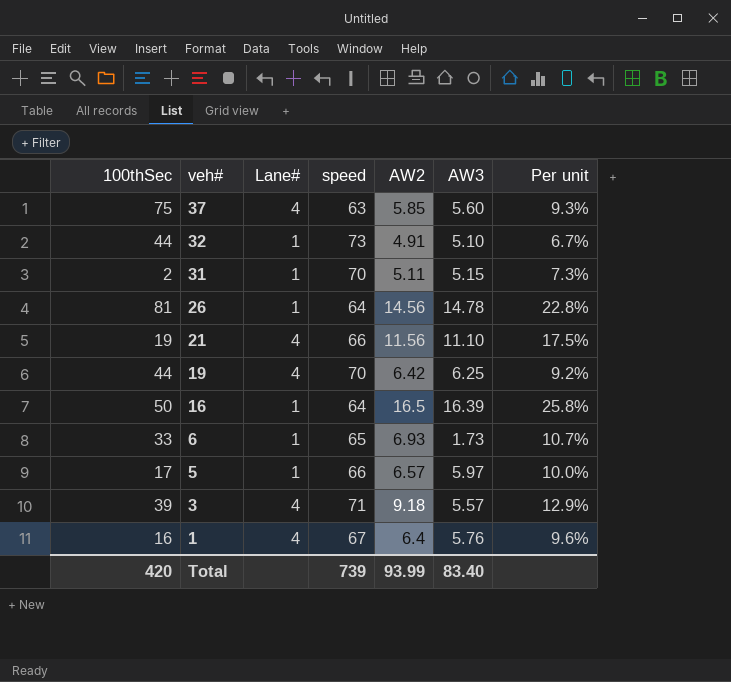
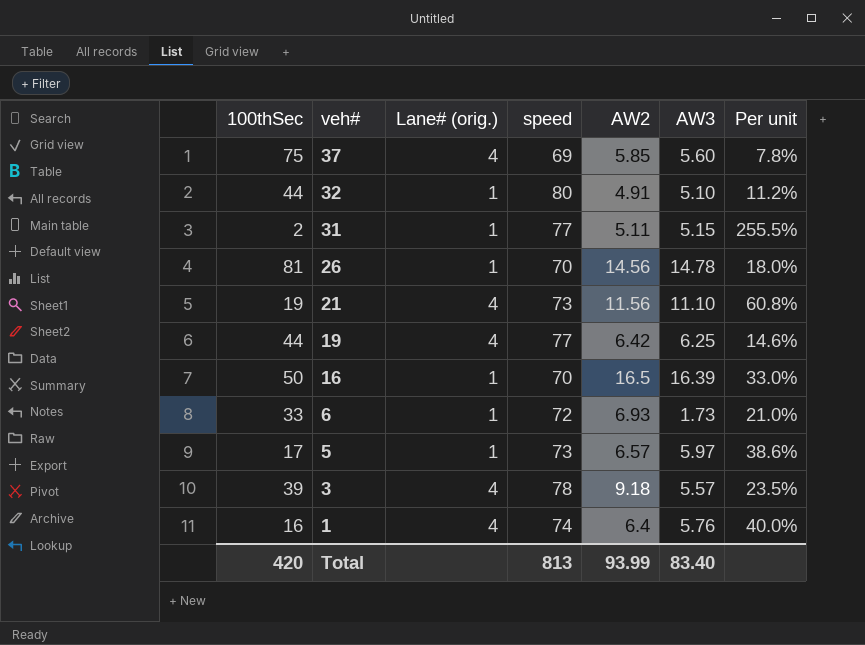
column name: Lane# -> Lane# (orig.)
column Per unit | formula: [AW2] / [speed] -> [AW2] / [100thSec]
37 | speed: 63 -> 69
32 | speed: 73 -> 80
31 | speed: 70 -> 77
26 | speed: 64 -> 70
21 | speed: 66 -> 73
19 | speed: 70 -> 77
16 | speed: 64 -> 70
6 | speed: 65 -> 72
5 | speed: 66 -> 73
3 | speed: 71 -> 78
1 | speed: 67 -> 74
Total | speed: 739 -> 813

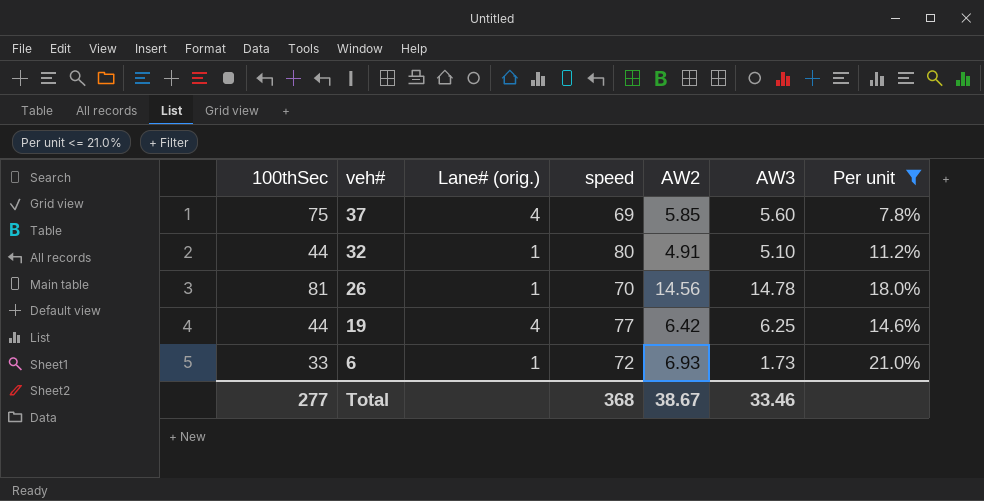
filter: none -> Per unit <= 21.0%
Total | 100thSec: 420 -> 277
Total | speed: 813 -> 368
Total | AW2: 93.99 -> 38.67
Total | AW3: 83.40 -> 33.46

